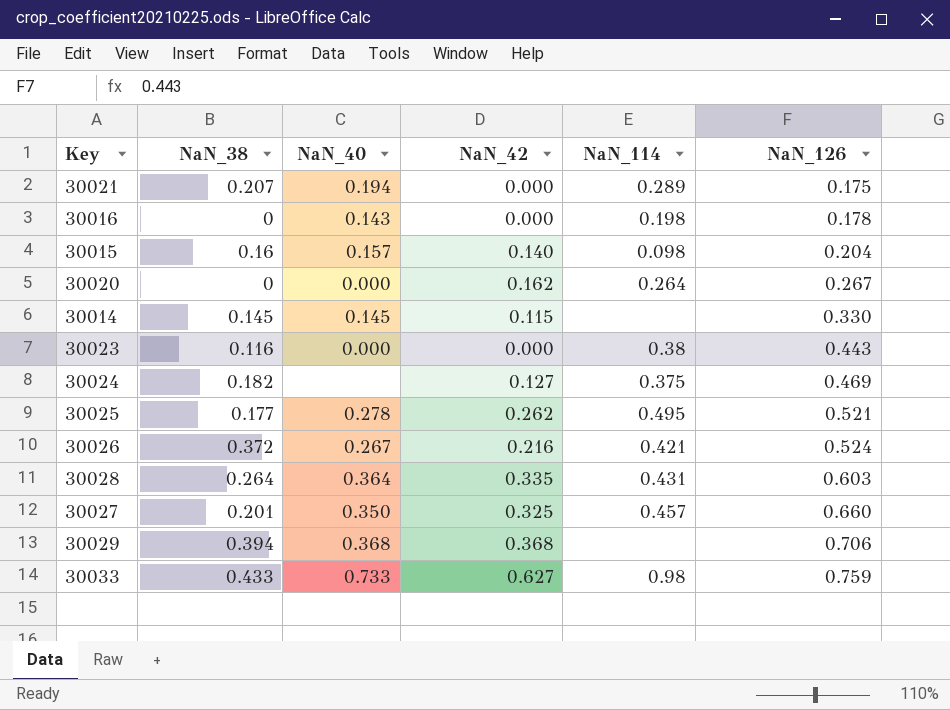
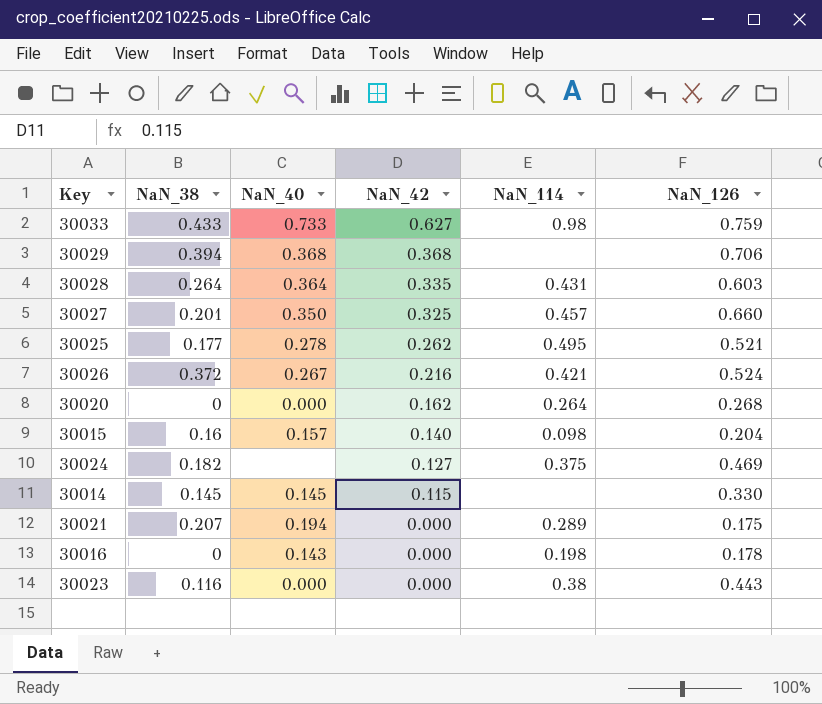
row order: NaN_126 ascending -> NaN_42 descending
30020 | NaN_126: 0.267 -> 0.268

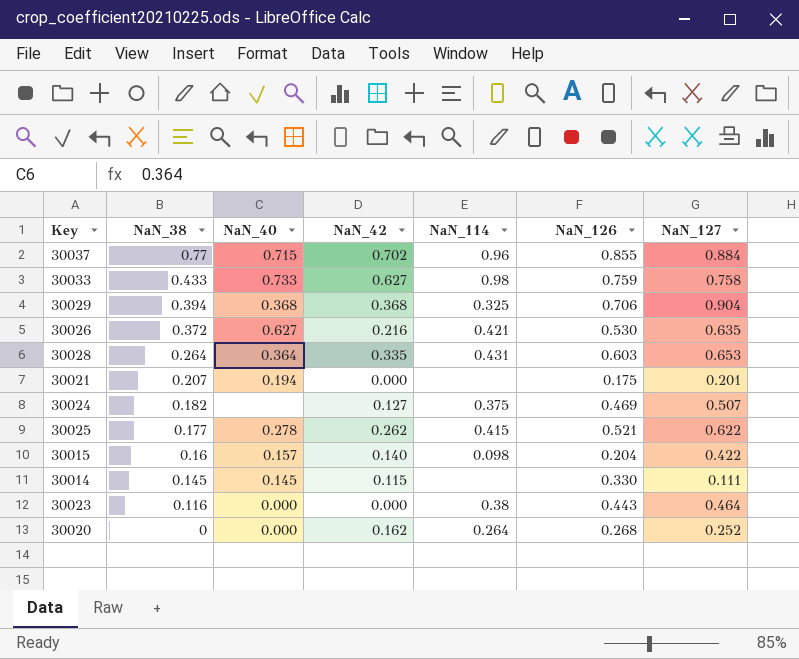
row order: NaN_42 descending -> NaN_38 descending
column NaN_127 | position: none -> 7
row 30027: 0.201 | 0.350 | 0.325 | 0.457 | 0.660 -> none
row 30016: 0 | 0.143 | 0.000 | 0.198 | 0.178 -> none
row 30037: none -> 0.77 | 0.715 | 0.702 | 0.96 | 0.855 | 0.884
30029 | NaN_114: none -> 0.325
30026 | NaN_40: 0.267 -> 0.627
30026 | NaN_126: 0.524 -> 0.530
30021 | NaN_114: 0.289 -> none
30025 | NaN_114: 0.495 -> 0.415

